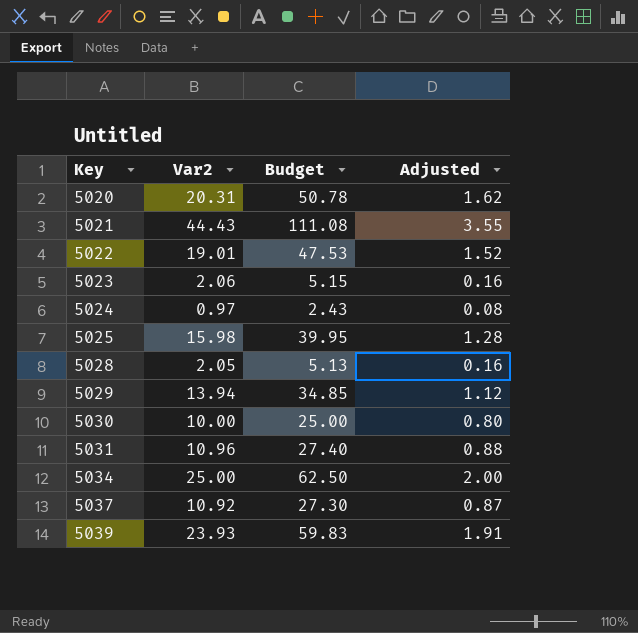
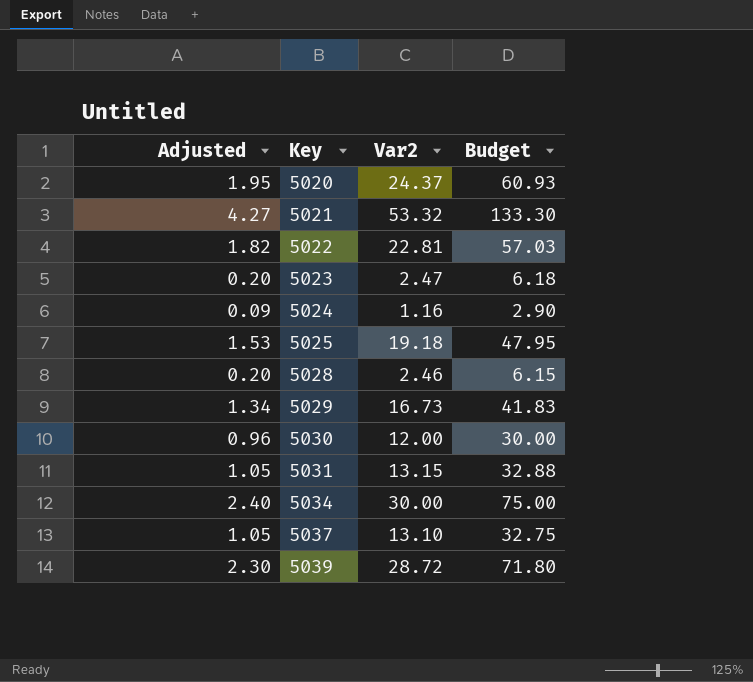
column Adjusted | position: 4 -> 1
5020 | Adjusted: 1.62 -> 1.95
5020 | Var2: 20.31 -> 24.37
5020 | Budget: 50.78 -> 60.93
5021 | Adjusted: 3.55 -> 4.27
5021 | Var2: 44.43 -> 53.32
5021 | Budget: 111.08 -> 133.30
5022 | Adjusted: 1.52 -> 1.82
5022 | Var2: 19.01 -> 22.81
5022 | Budget: 47.53 -> 57.03
5023 | Adjusted: 0.16 -> 0.20
5023 | Var2: 2.06 -> 2.47
5023 | Budget: 5.15 -> 6.18
5024 | Adjusted: 0.08 -> 0.09
5024 | Var2: 0.97 -> 1.16
5024 | Budget: 2.43 -> 2.90
5025 | Adjusted: 1.28 -> 1.53
5025 | Var2: 15.98 -> 19.18
5025 | Budget: 39.95 -> 47.95
5028 | Adjusted: 0.16 -> 0.20
5028 | Var2: 2.05 -> 2.46
5028 | Budget: 5.13 -> 6.15
5029 | Adjusted: 1.12 -> 1.34
5029 | Var2: 13.94 -> 16.73
5029 | Budget: 34.85 -> 41.83
5030 | Adjusted: 0.80 -> 0.96
5030 | Var2: 10.00 -> 12.00
5030 | Budget: 25.00 -> 30.00
5031 | Adjusted: 0.88 -> 1.05
5031 | Var2: 10.96 -> 13.15
5031 | Budget: 27.40 -> 32.88
5034 | Adjusted: 2.00 -> 2.40
5034 | Var2: 25.00 -> 30.00
5034 | Budget: 62.50 -> 75.00
5037 | Adjusted: 0.87 -> 1.05
5037 | Var2: 10.92 -> 13.10
5037 | Budget: 27.30 -> 32.75
5039 | Adjusted: 1.91 -> 2.30
5039 | Var2: 23.93 -> 28.72
5039 | Budget: 59.83 -> 71.80

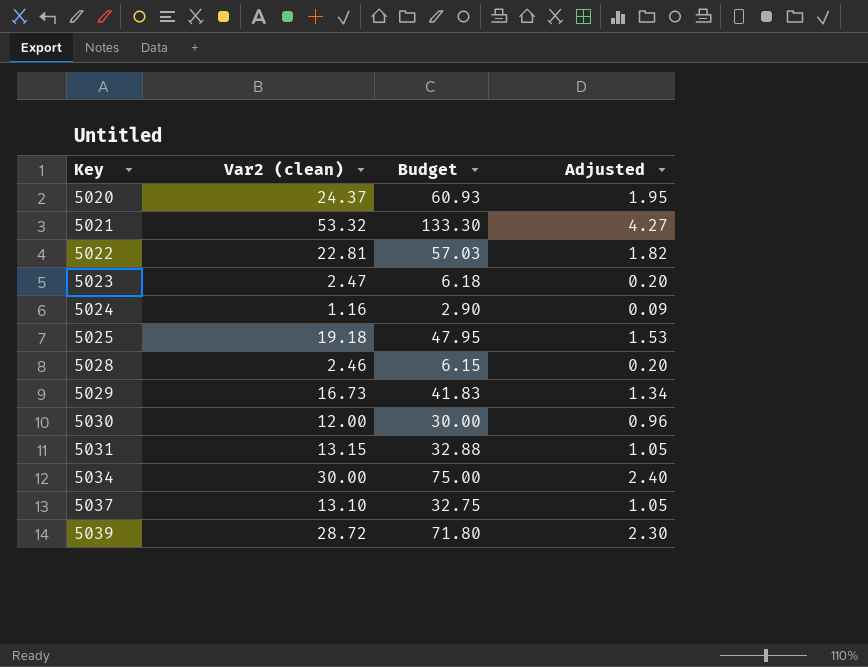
column name: Var2 -> Var2 (clean)
column Adjusted | position: 1 -> 4

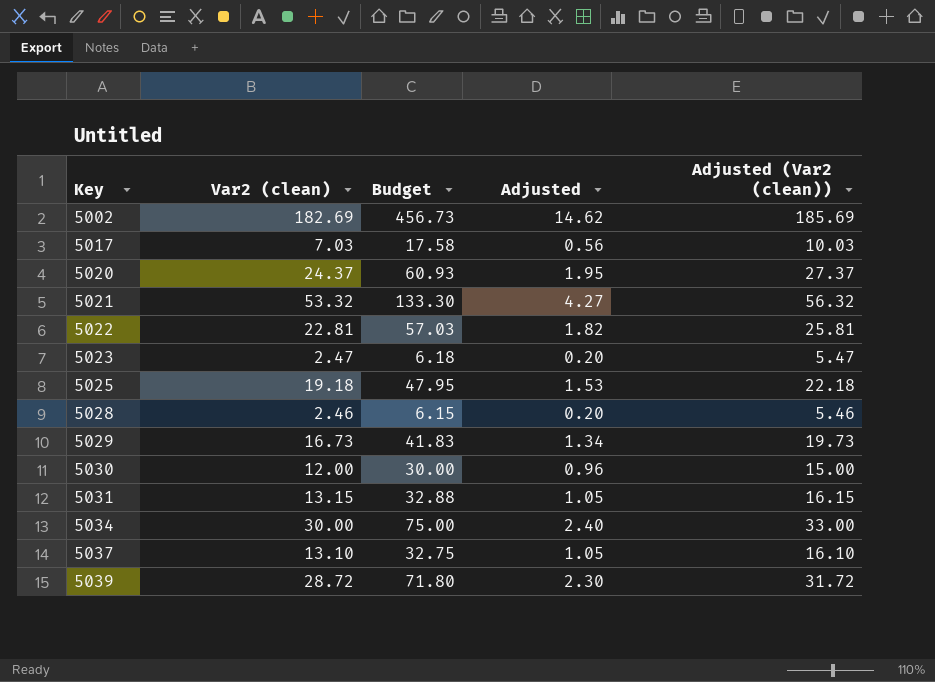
column Adjusted (Var2 (clean)) | formula: none -> [Var2 (clean)] + 3
row 5024: 1.16 | 2.90 | 0.09 -> none
row 5002: none -> 182.69 | 456.73 | 14.62 | 185.69
row 5017: none -> 7.03 | 17.58 | 0.56 | 10.03

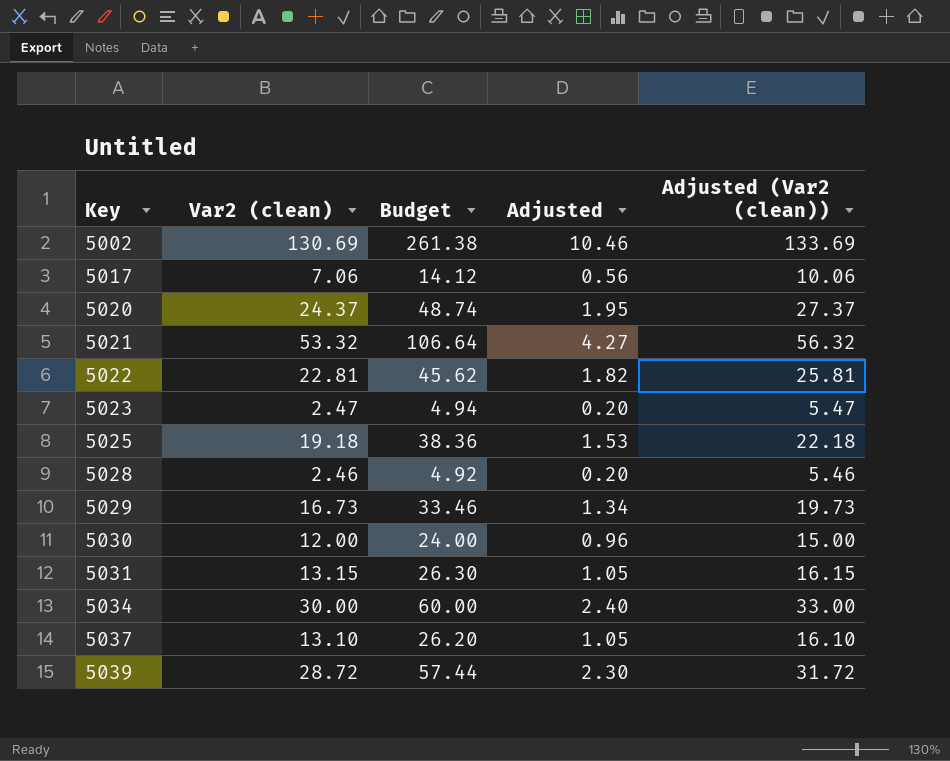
column Budget | formula: [Var2 (clean)] * 2.5 -> [Var2 (clean)] * 2
5002 | Var2 (clean): 182.69 -> 130.69
5002 | Adjusted: 14.62 -> 10.46
5002 | Adjusted (Var2 (clean)): 185.69 -> 133.69
5017 | Var2 (clean): 7.03 -> 7.06
5017 | Adjusted (Var2 (clean)): 10.03 -> 10.06

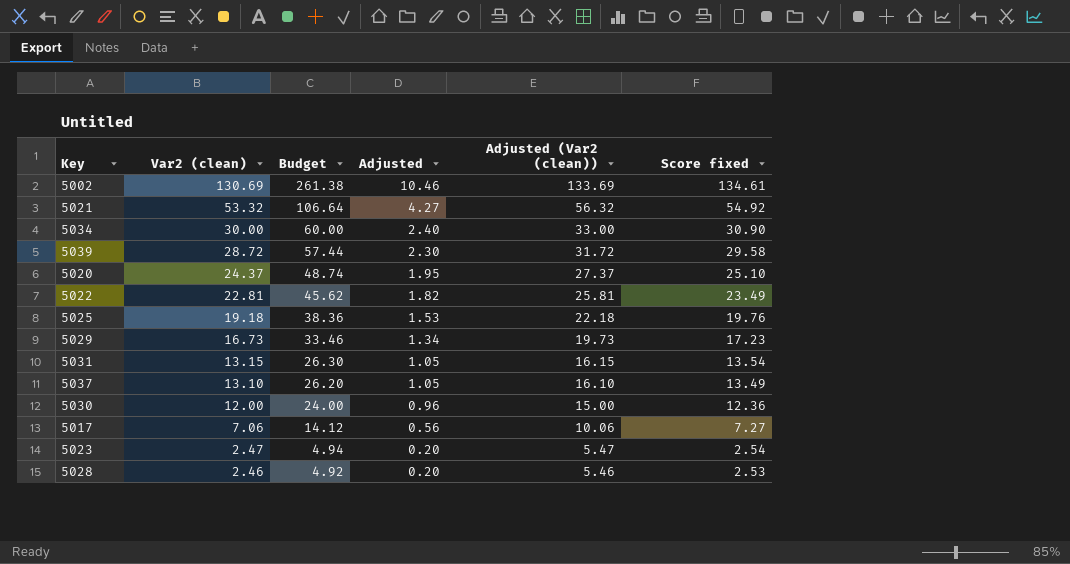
row order: Key ascending -> Var2 (clean) descending
column Score fixed | formula: none -> [Var2 (clean)] * 1.03

